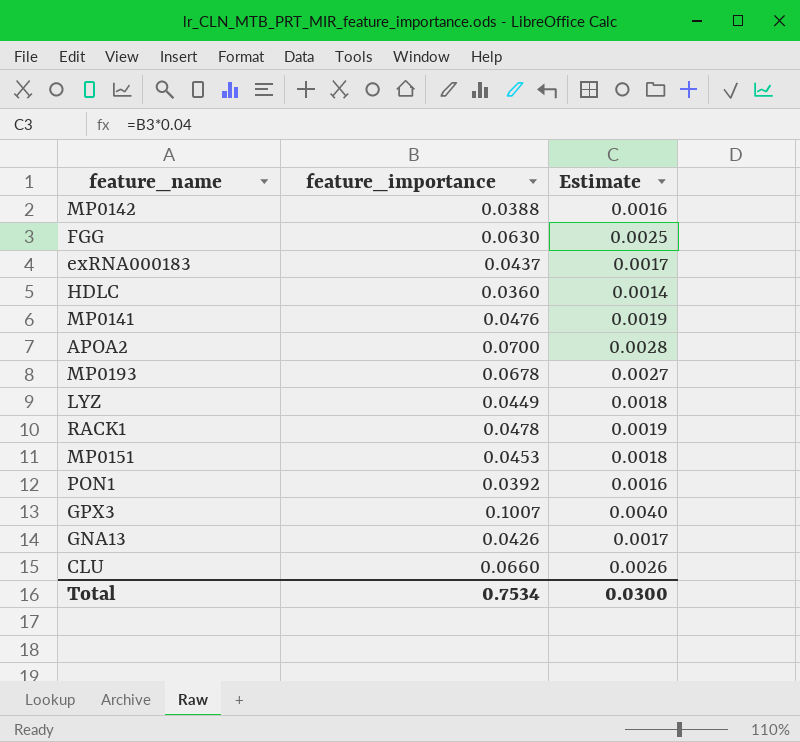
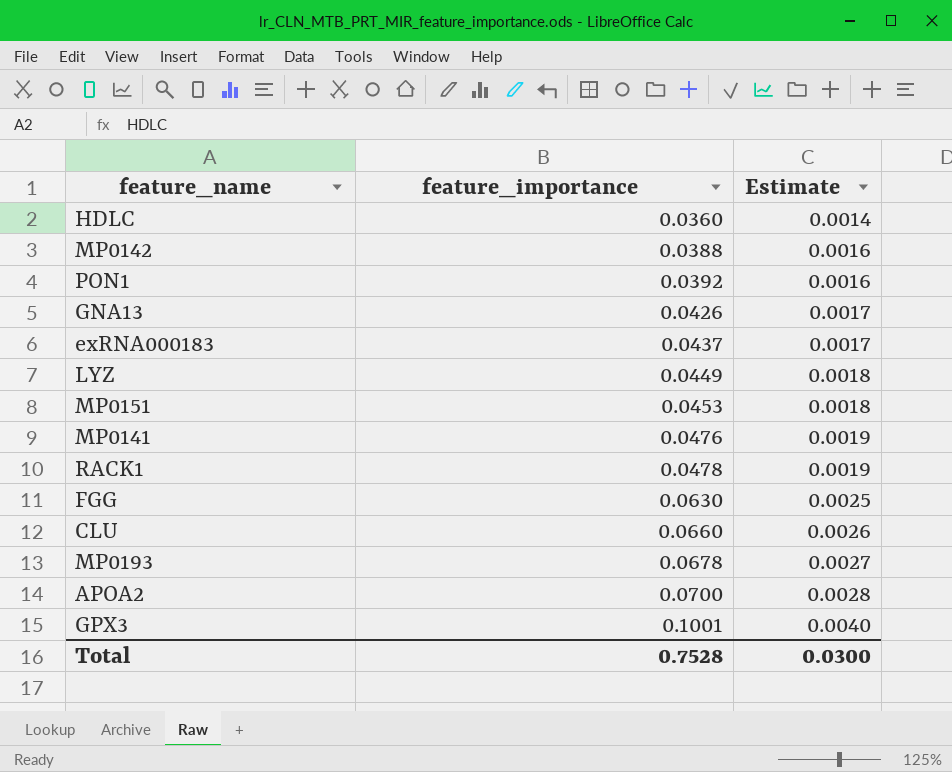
row order: none -> feature_importance ascending
GPX3 | feature_importance: 0.1007 -> 0.1001
Total | feature_importance: 0.7534 -> 0.7528

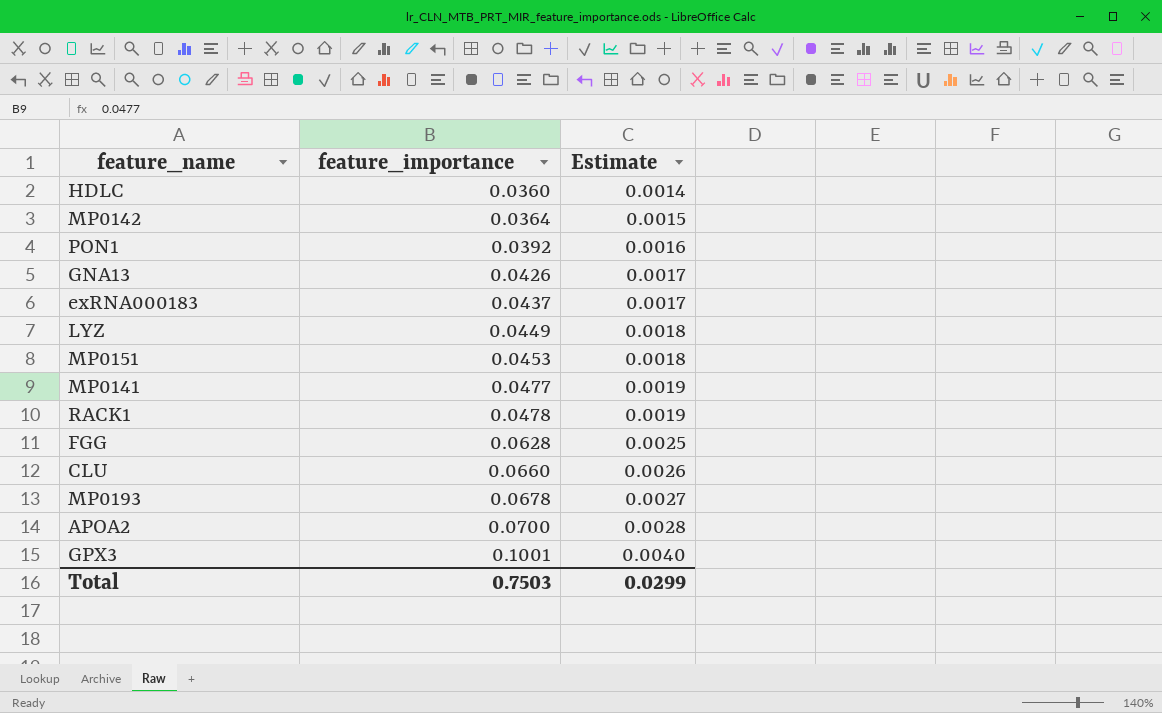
MP0142 | feature_importance: 0.0388 -> 0.0364
MP0142 | Estimate: 0.0016 -> 0.0015
MP0141 | feature_importance: 0.0476 -> 0.0477
FGG | feature_importance: 0.0630 -> 0.0628
Total | feature_importance: 0.7528 -> 0.7503
Total | Estimate: 0.0300 -> 0.0299

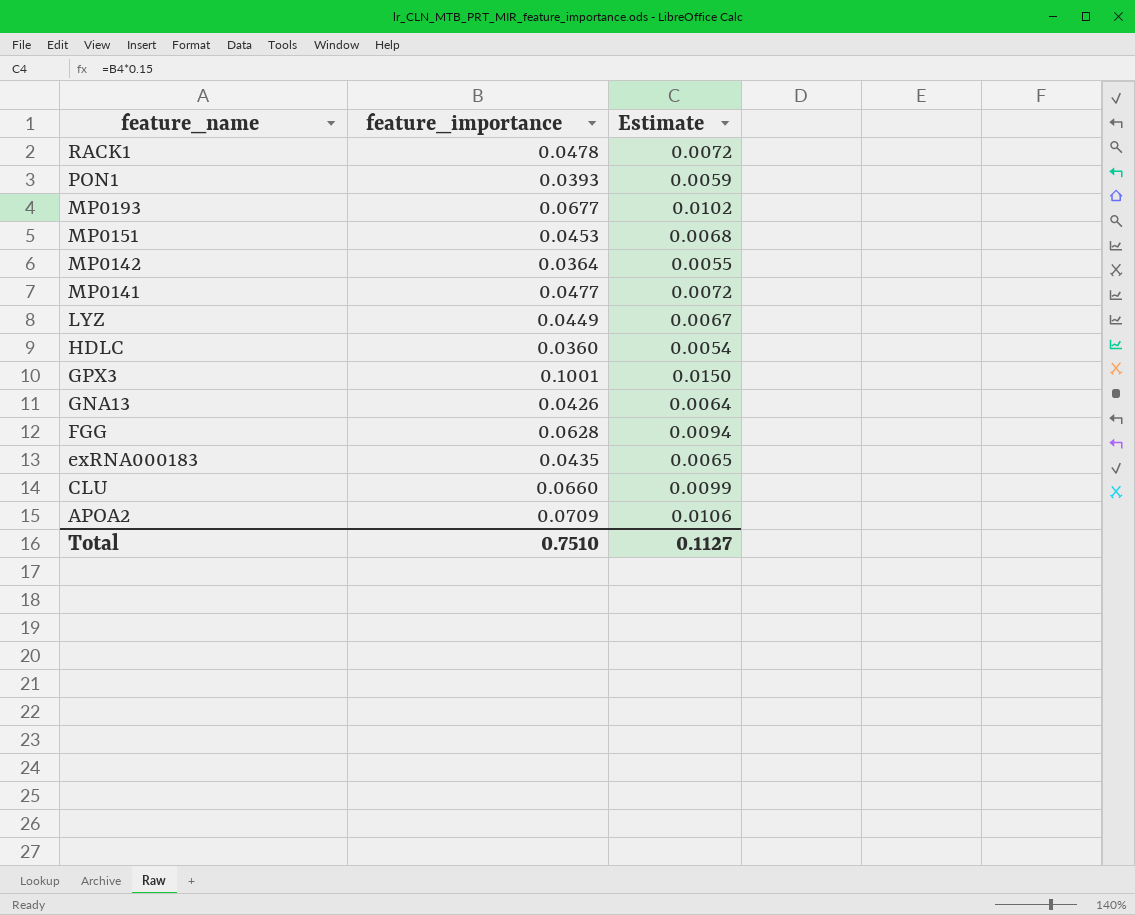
row order: feature_importance ascending -> feature_name descending
column Estimate | formula: [feature_importance] * 0.04 -> [feature_importance] * 0.15
PON1 | feature_importance: 0.0392 -> 0.0393
MP0193 | feature_importance: 0.0678 -> 0.0677
exRNA000183 | feature_importance: 0.0437 -> 0.0435
APOA2 | feature_importance: 0.0700 -> 0.0709
Total | feature_importance: 0.7503 -> 0.7510
Total | Estimate: 0.0299 -> 0.1127

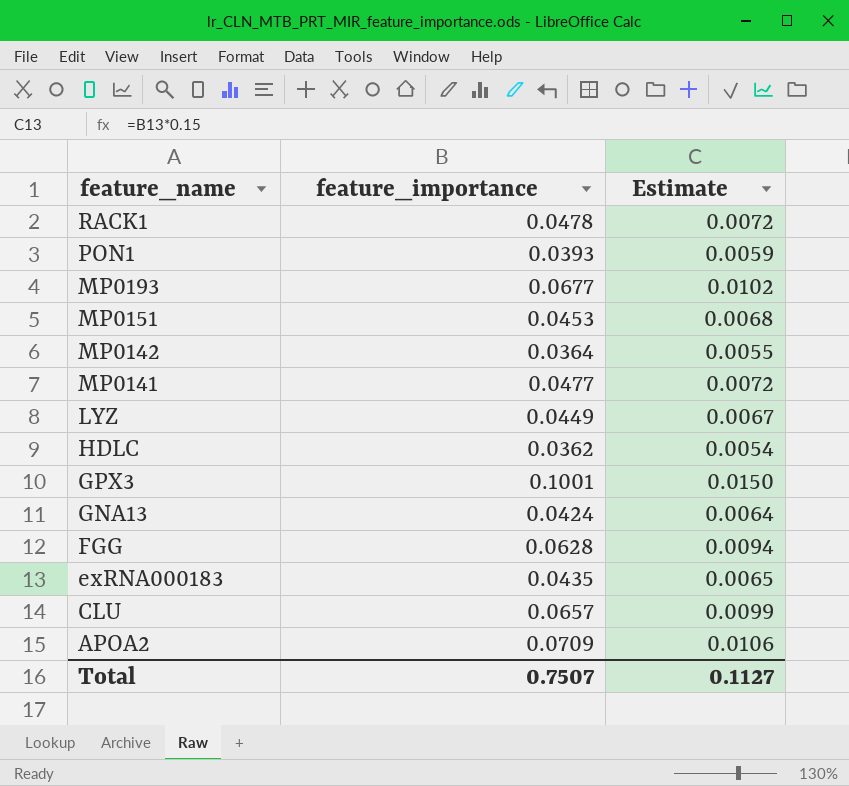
HDLC | feature_importance: 0.0360 -> 0.0362
GNA13 | feature_importance: 0.0426 -> 0.0424
CLU | feature_importance: 0.0660 -> 0.0657
Total | feature_importance: 0.7510 -> 0.7507

